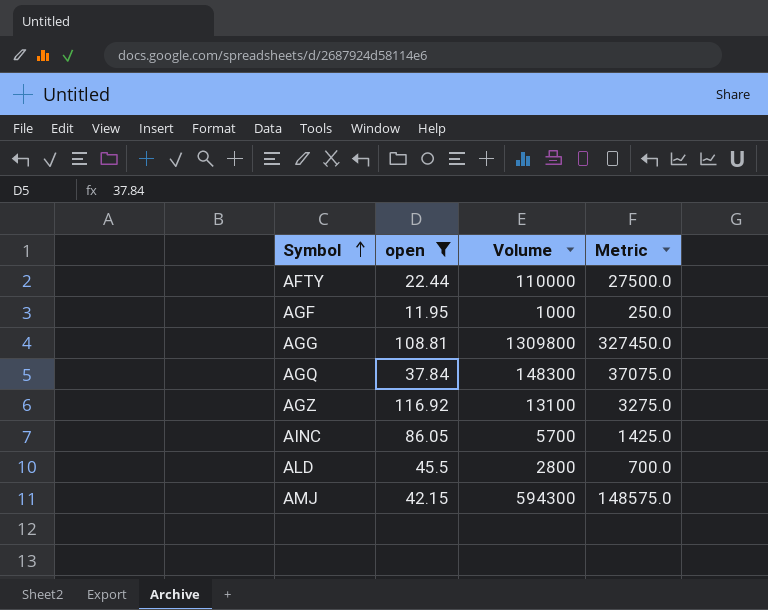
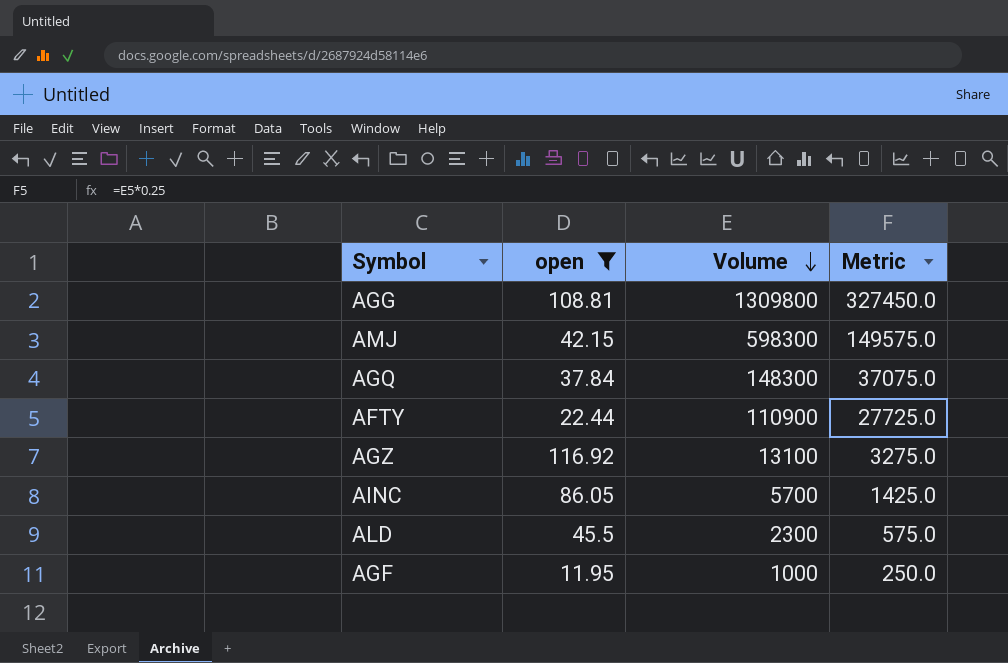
row order: Symbol ascending -> Volume descending
AMJ | Volume: 594300 -> 598300
AMJ | Metric: 148575.0 -> 149575.0
AFTY | Volume: 110000 -> 110900
AFTY | Metric: 27500.0 -> 27725.0
ALD | Volume: 2800 -> 2300
ALD | Metric: 700.0 -> 575.0

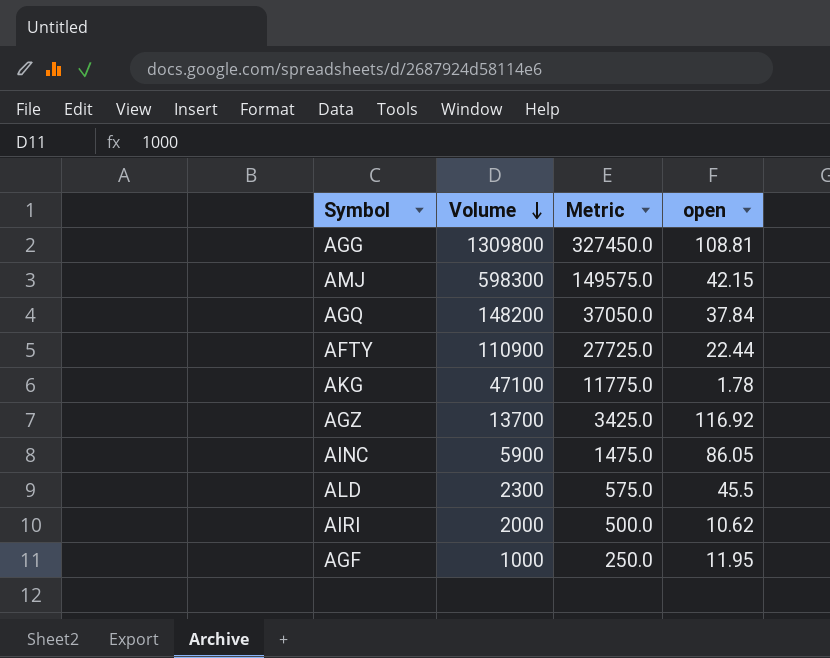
filter: open >= 11.95 -> none
column open | position: 2 -> 4
AGQ | Volume: 148300 -> 148200
AGQ | Metric: 37075.0 -> 37050.0
AGZ | Volume: 13100 -> 13700
AGZ | Metric: 3275.0 -> 3425.0
AINC | Volume: 5700 -> 5900
AINC | Metric: 1425.0 -> 1475.0

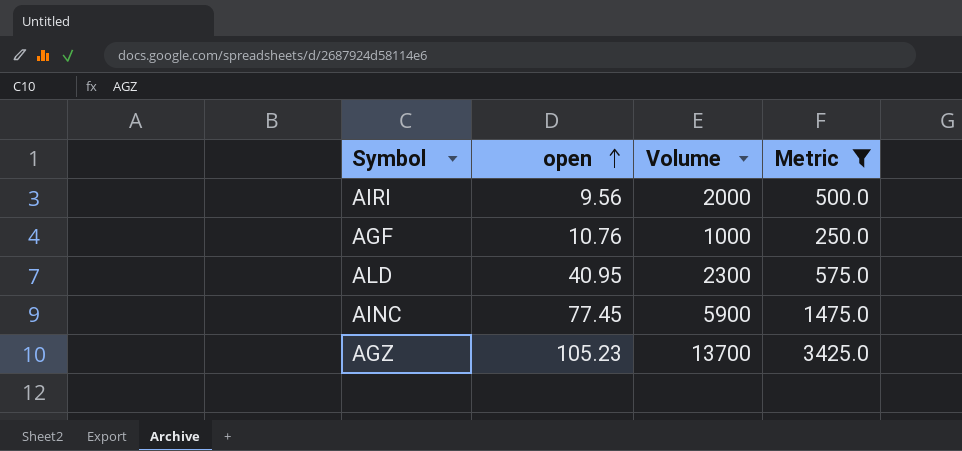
filter: none -> Metric <= 3425.0
row order: Volume descending -> open ascending
column open | position: 4 -> 2
AIRI | open: 10.62 -> 9.56
AGF | open: 11.95 -> 10.76
ALD | open: 45.5 -> 40.95
AINC | open: 86.05 -> 77.45
AGZ | open: 116.92 -> 105.23

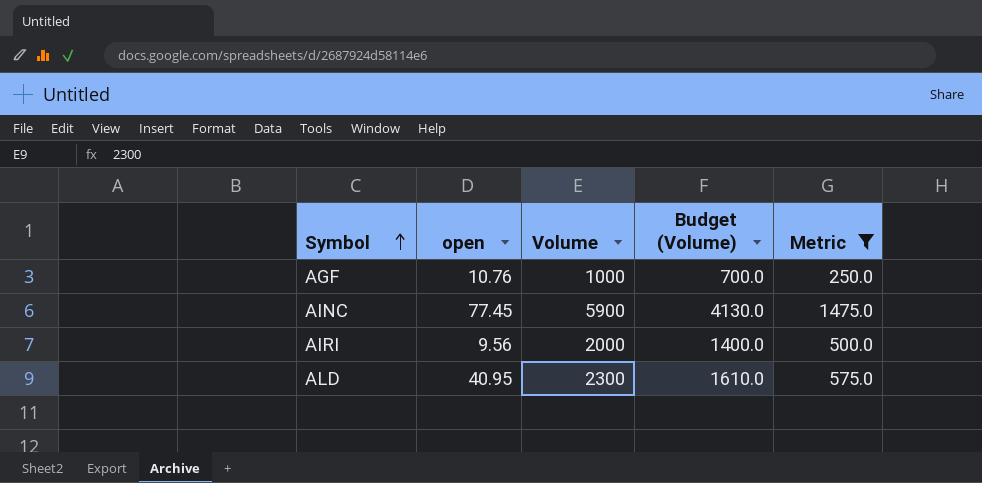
row order: open ascending -> Symbol ascending
column Budget (Volume) | formula: none -> [Volume] * 0.7
row AGZ: 105.23 | 13700 | 3425.0 -> none

